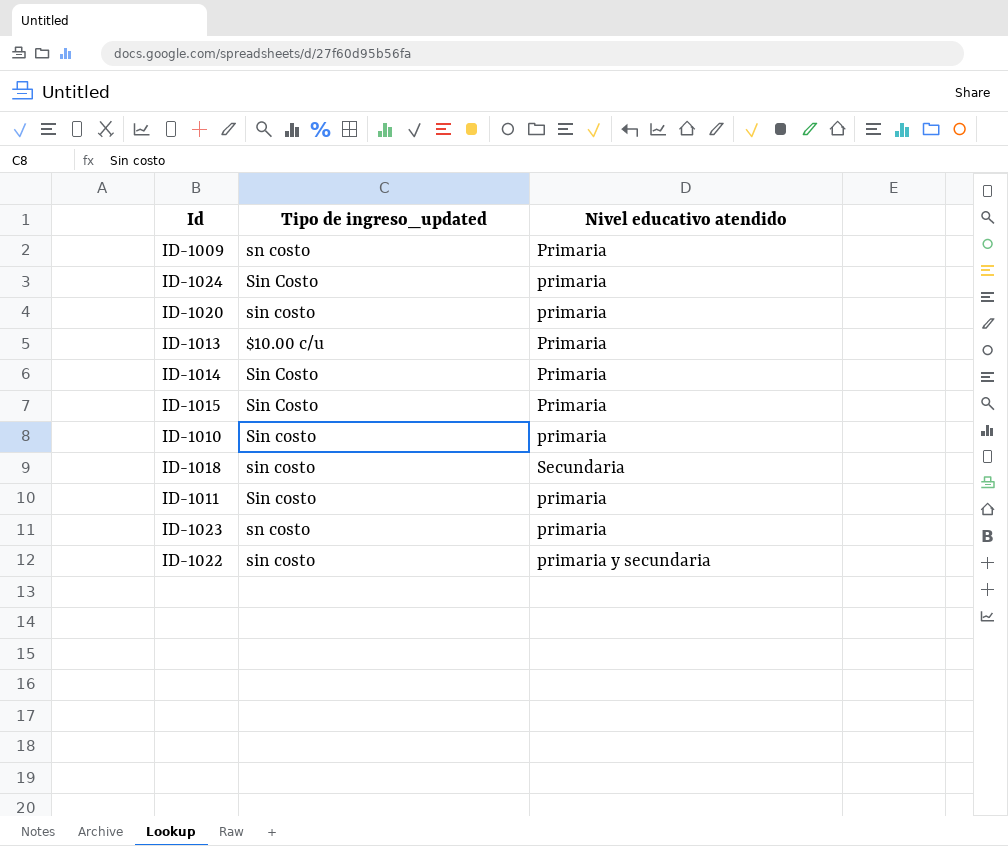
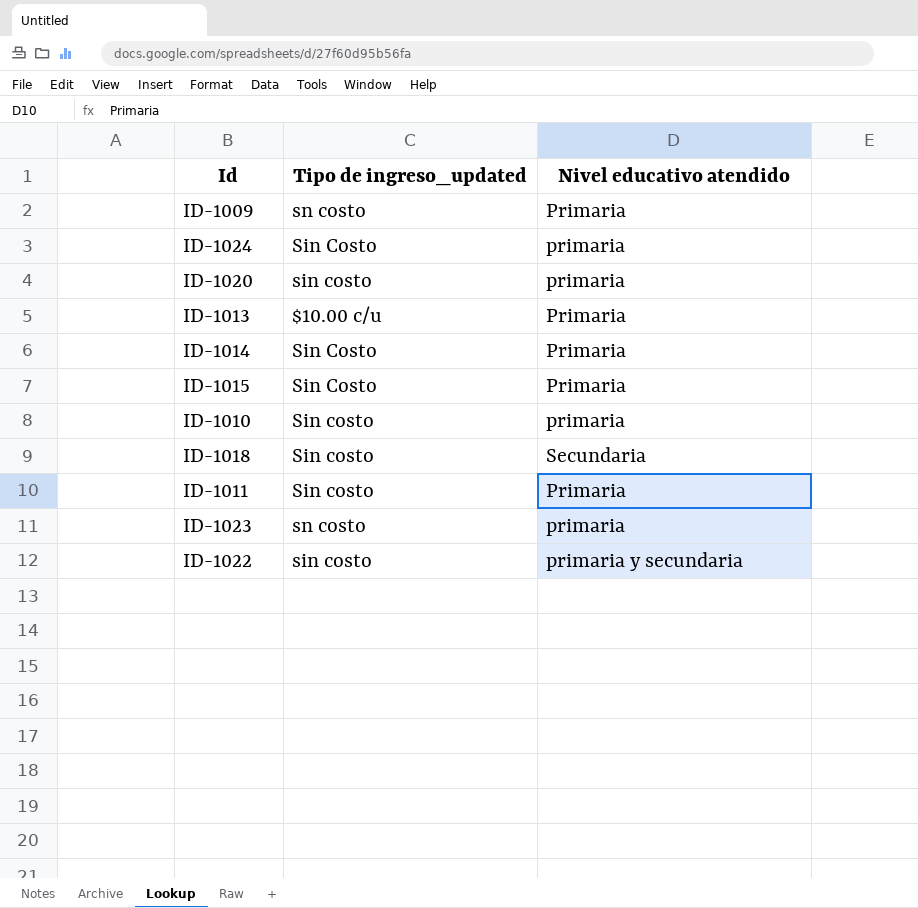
ID-1018 | Tipo de ingreso_updated: sin costo -> Sin costo
ID-1011 | Nivel educativo atendido: primaria -> Primaria

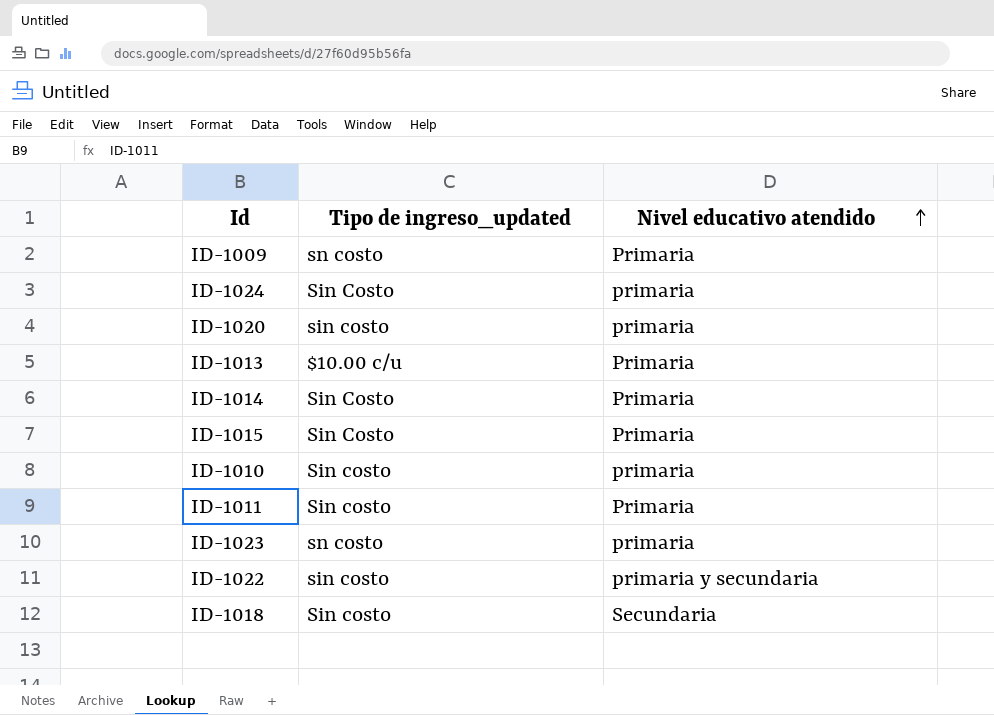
row order: none -> Nivel educativo atendido ascending

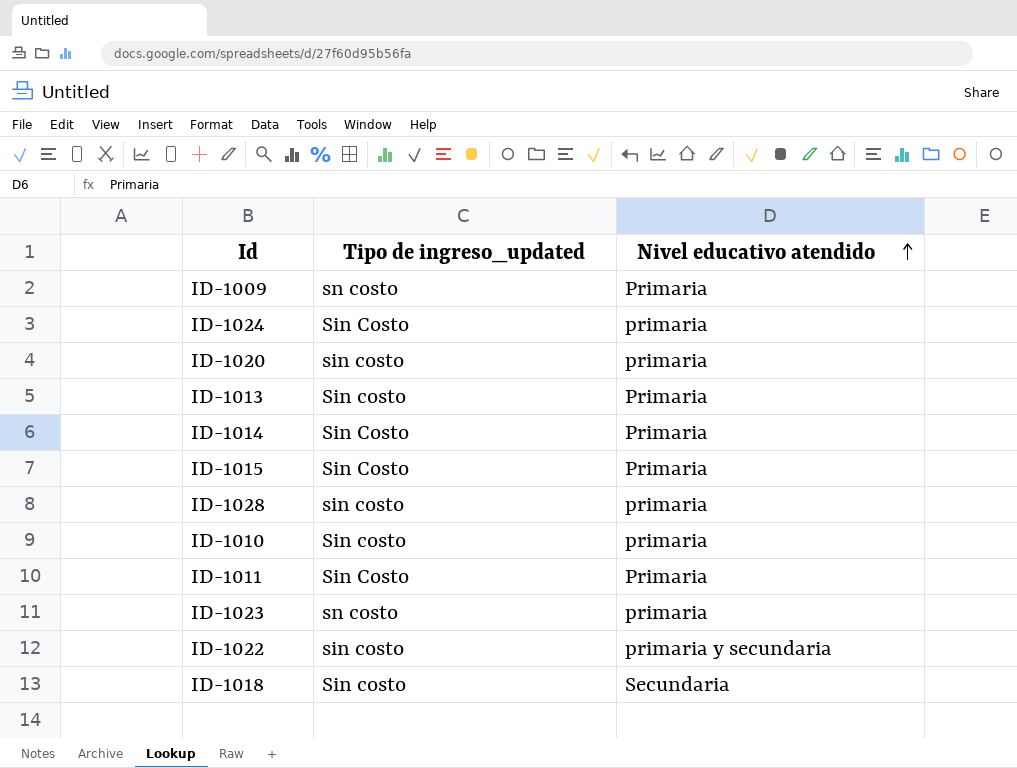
ID-1013 | Tipo de ingreso_updated: $10.00 c/u -> Sin costo
row ID-1028: none -> sin costo | primaria
ID-1011 | Tipo de ingreso_updated: Sin costo -> Sin Costo

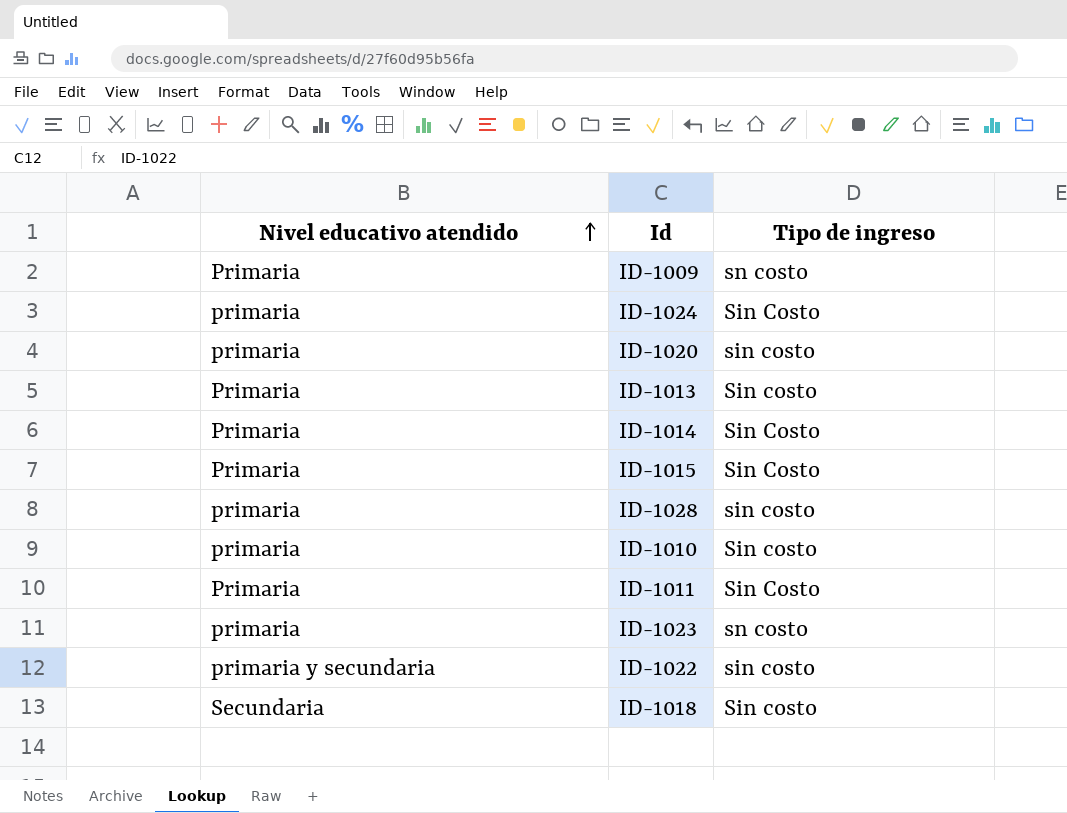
column Nivel educativo atendido | position: 3 -> 1
column name: Tipo de ingreso_updated -> Tipo de ingreso

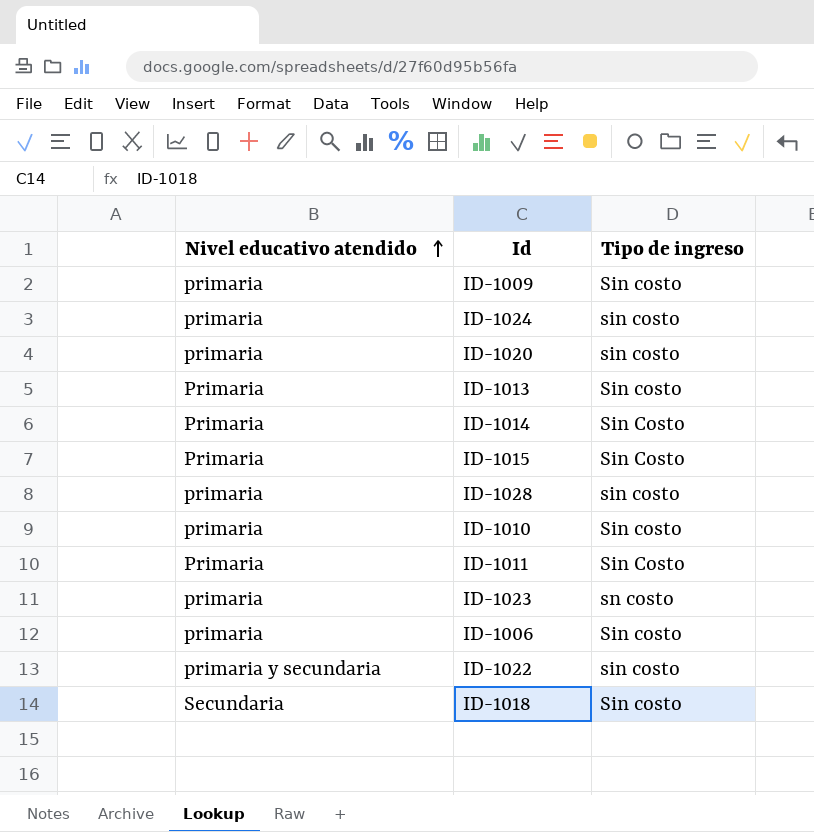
ID-1009 | Nivel educativo atendido: Primaria -> primaria
ID-1009 | Tipo de ingreso: sn costo -> Sin costo
ID-1024 | Tipo de ingreso: Sin Costo -> sin costo
row ID-1006: none -> primaria | Sin costo

